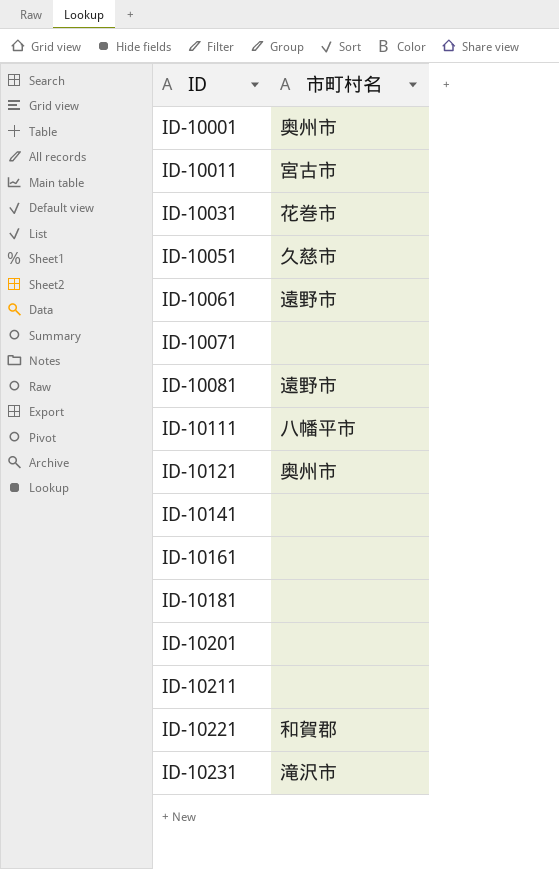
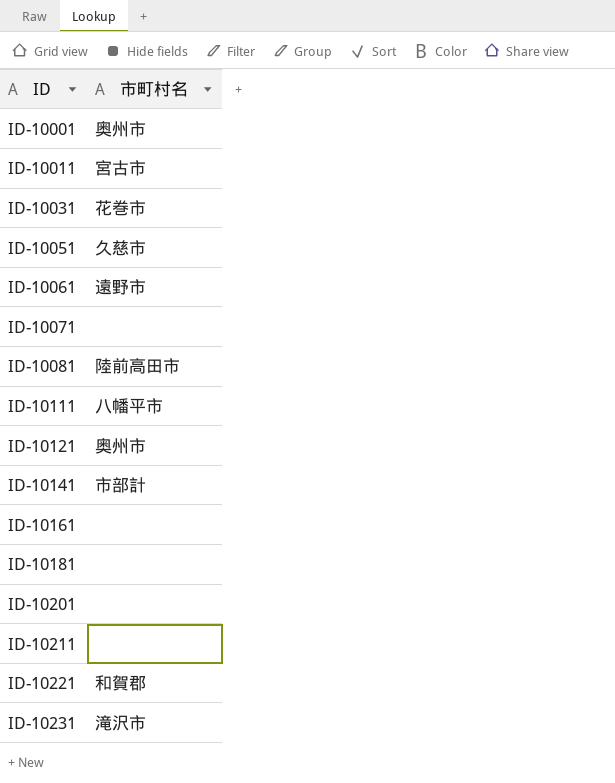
ID-10081 | 市町村名: 遠野市 -> 陸前高田市
ID-10141 | 市町村名: none -> 市部計

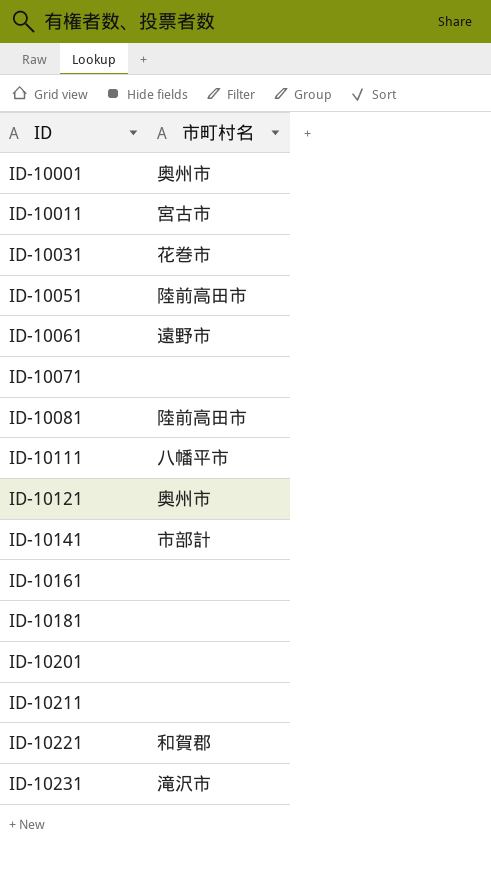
ID-10051 | 市町村名: 久慈市 -> 陸前高田市

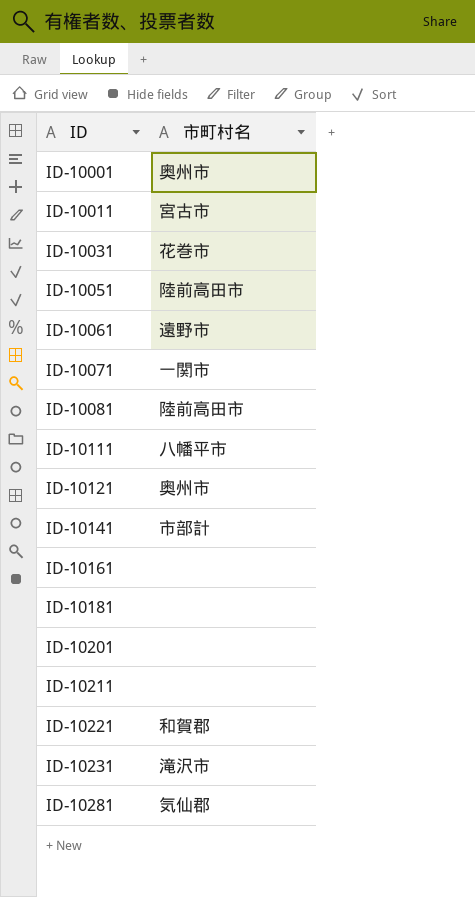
ID-10071 | 市町村名: none -> 一関市
row ID-10281: none -> 気仙郡

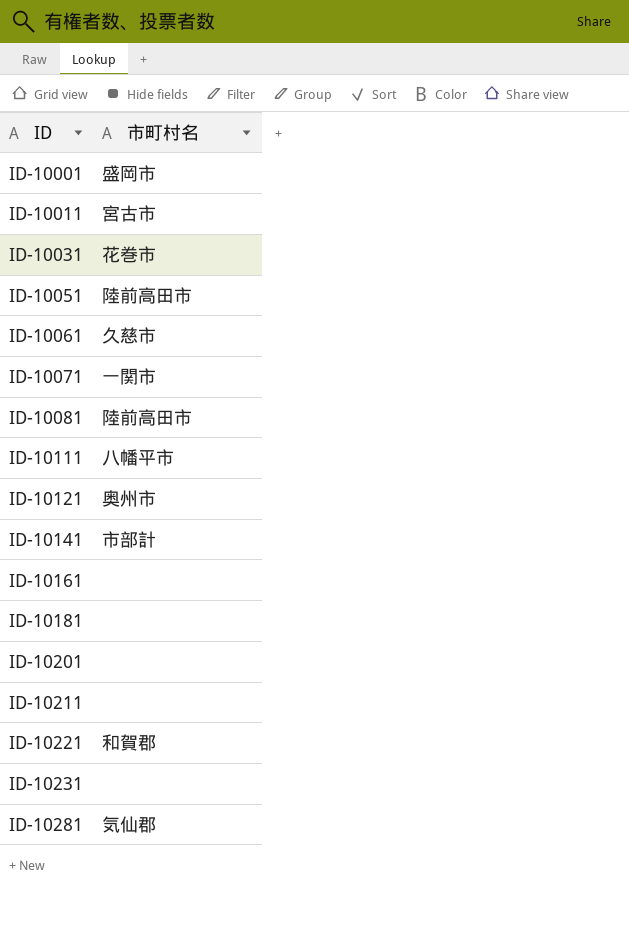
ID-10001 | 市町村名: 奥州市 -> 盛岡市
ID-10061 | 市町村名: 遠野市 -> 久慈市
ID-10231 | 市町村名: 滝沢市 -> none

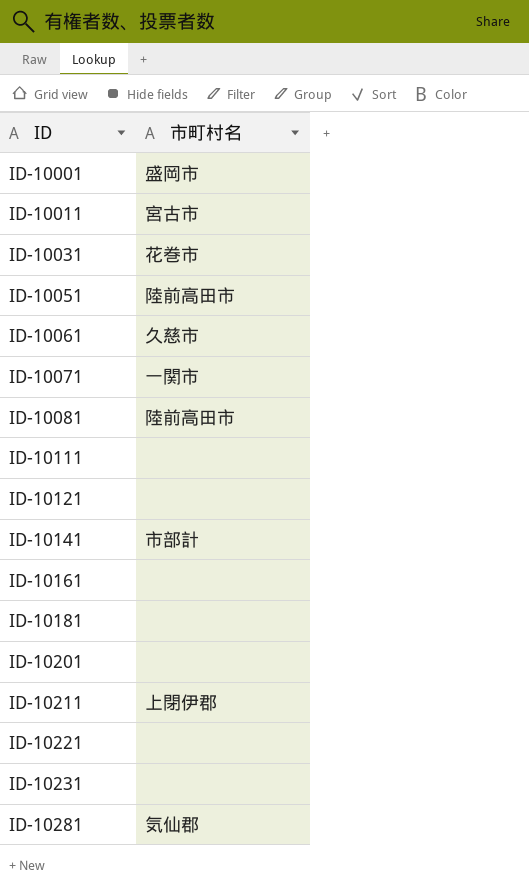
ID-10111 | 市町村名: 八幡平市 -> none
ID-10121 | 市町村名: 奥州市 -> none
ID-10211 | 市町村名: none -> 上閉伊郡
ID-10221 | 市町村名: 和賀郡 -> none

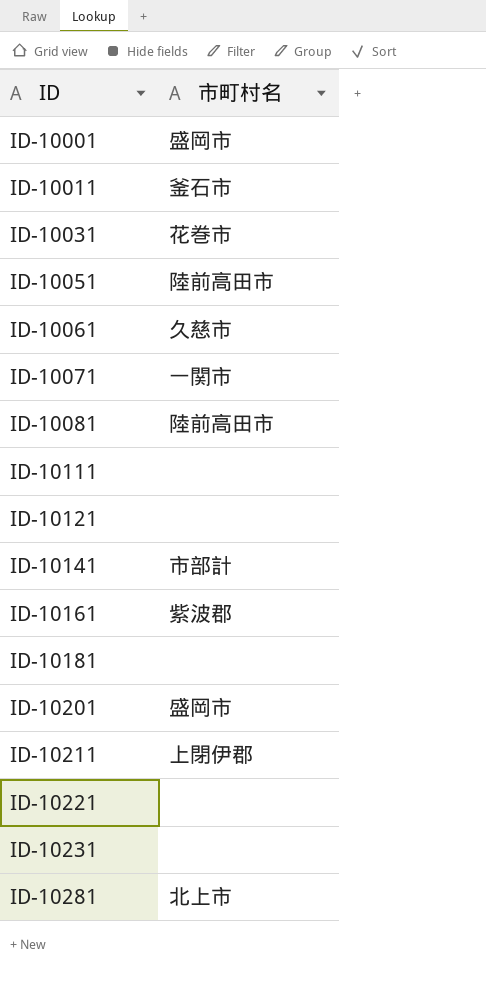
ID-10011 | 市町村名: 宮古市 -> 釜石市
ID-10161 | 市町村名: none -> 紫波郡
ID-10201 | 市町村名: none -> 盛岡市
ID-10281 | 市町村名: 気仙郡 -> 北上市

